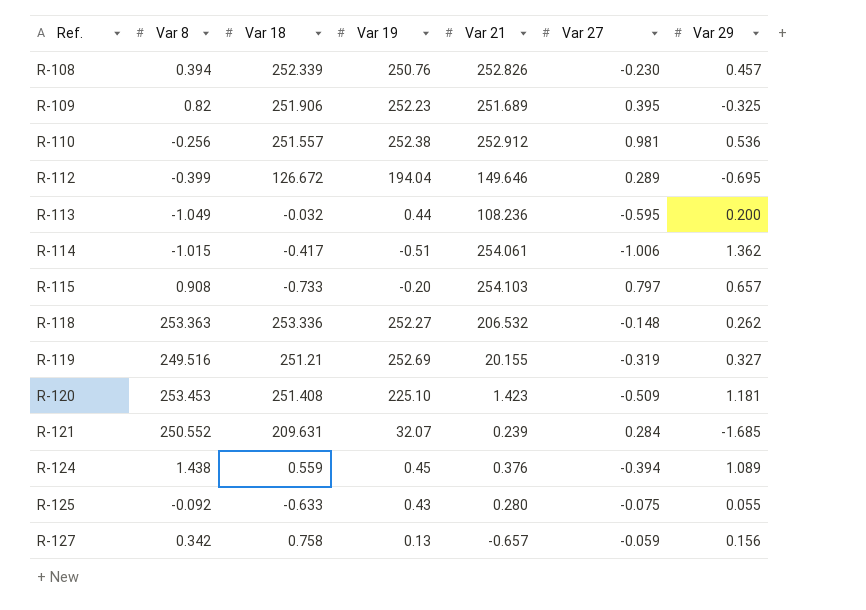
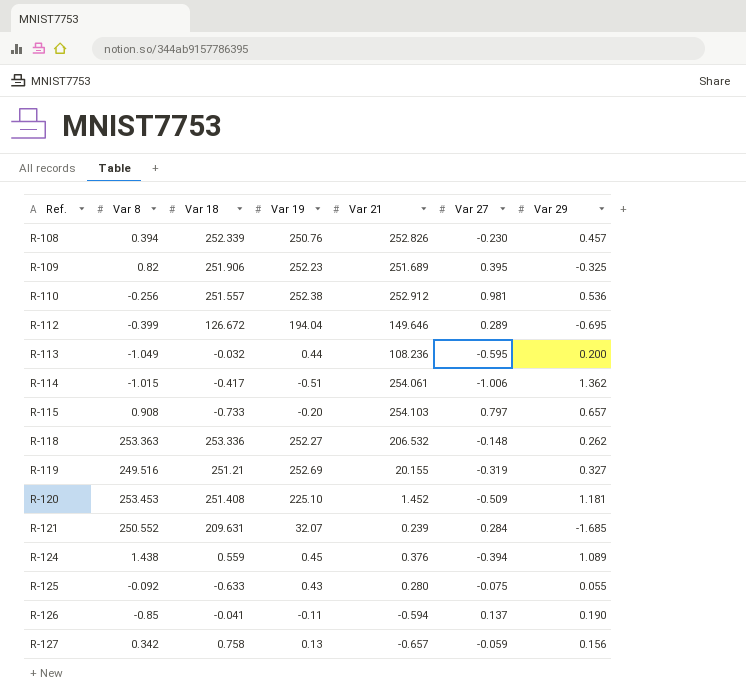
R-120 | Var 21: 1.423 -> 1.452
row R-126: none -> -0.85 | -0.041 | -0.11 | -0.594 | 0.137 | 0.190

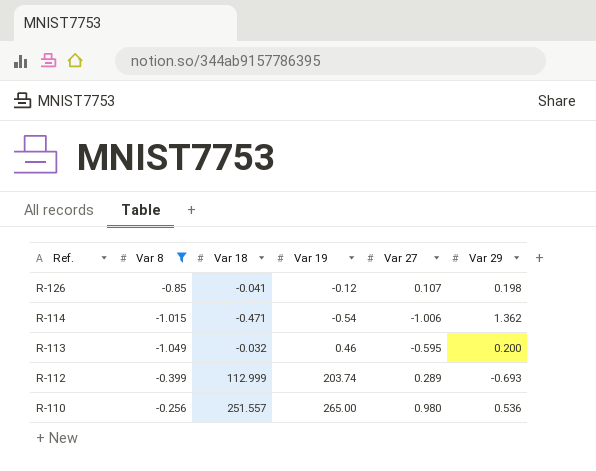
filter: none -> Var 8 <= -0.256
row order: Ref. ascending -> Ref. descending
column Var 21 | position: 5 -> none
R-126 | Var 19: -0.11 -> -0.12
R-126 | Var 27: 0.137 -> 0.107
R-126 | Var 29: 0.190 -> 0.198
R-114 | Var 18: -0.417 -> -0.471
R-114 | Var 19: -0.51 -> -0.54
R-113 | Var 19: 0.44 -> 0.46
R-112 | Var 18: 126.672 -> 112.999
R-112 | Var 19: 194.04 -> 203.74
R-112 | Var 29: -0.695 -> -0.693
R-110 | Var 19: 252.38 -> 265.00
R-110 | Var 27: 0.981 -> 0.980

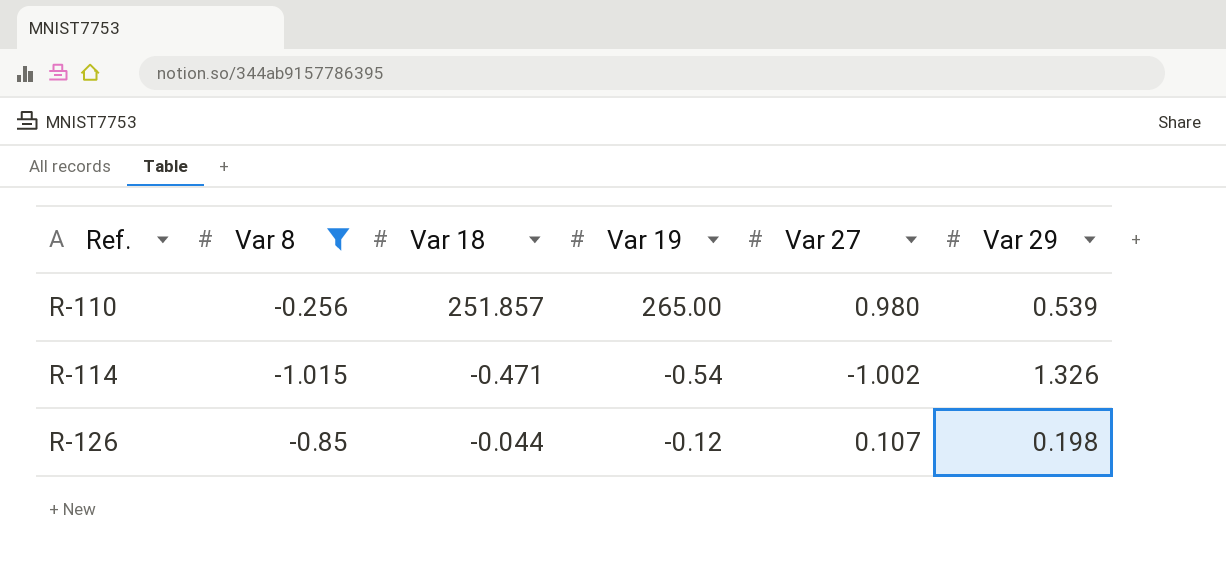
row order: Ref. descending -> Ref. ascending
row R-113: -1.049 | -0.032 | 0.46 | -0.595 | 0.200 -> none
row R-112: -0.399 | 112.999 | 203.74 | 0.289 | -0.693 -> none
R-110 | Var 18: 251.557 -> 251.857
R-110 | Var 29: 0.536 -> 0.539
R-114 | Var 27: -1.006 -> -1.002
R-114 | Var 29: 1.362 -> 1.326
R-126 | Var 18: -0.041 -> -0.044

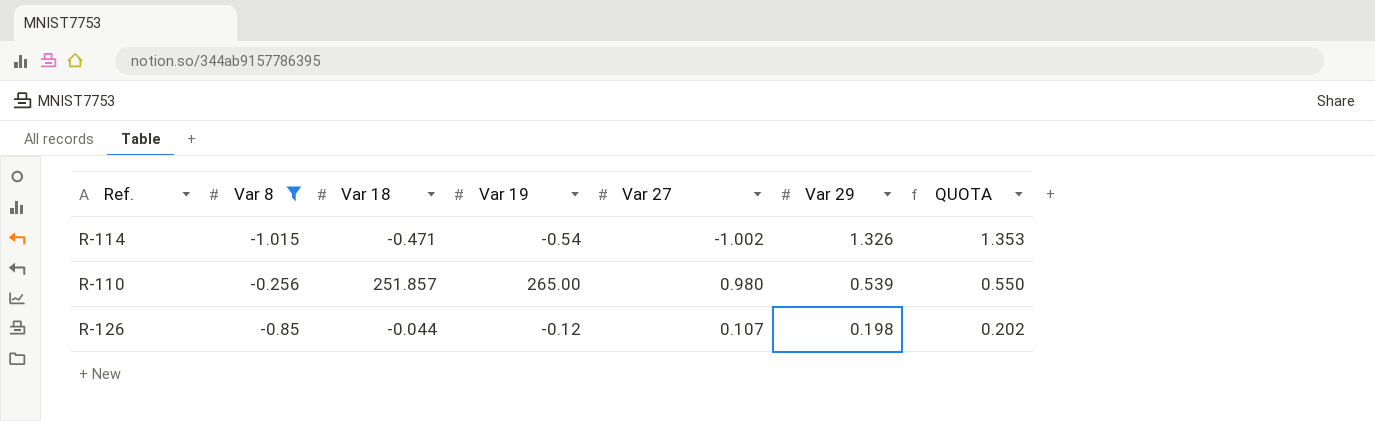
row order: Ref. ascending -> Var 29 descending
column QUOTA | formula: none -> [Var 29] * 1.02

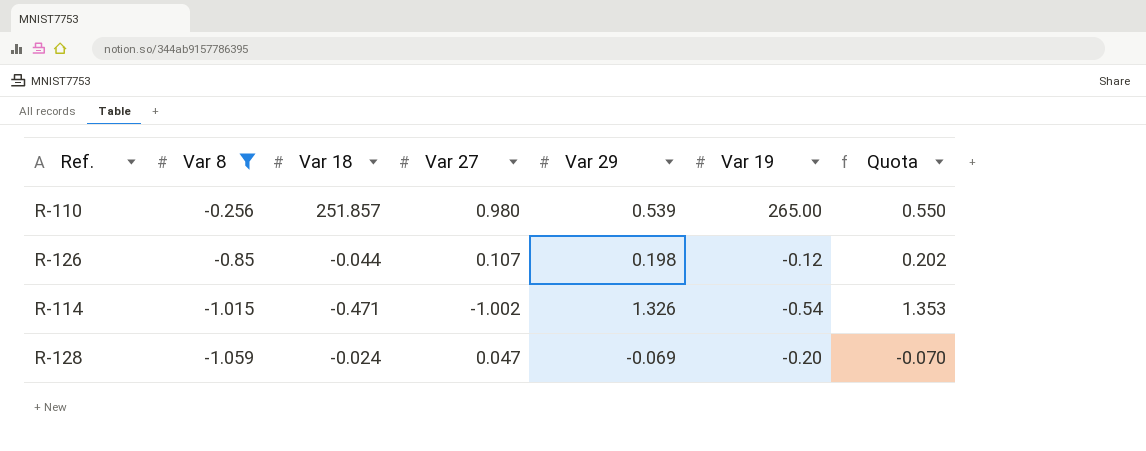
row order: Var 29 descending -> Var 8 descending
column Var 19 | position: 4 -> 6
column name: QUOTA -> Quota
row R-128: none -> -1.059 | -0.024 | 0.047 | -0.069 | -0.20 | -0.070

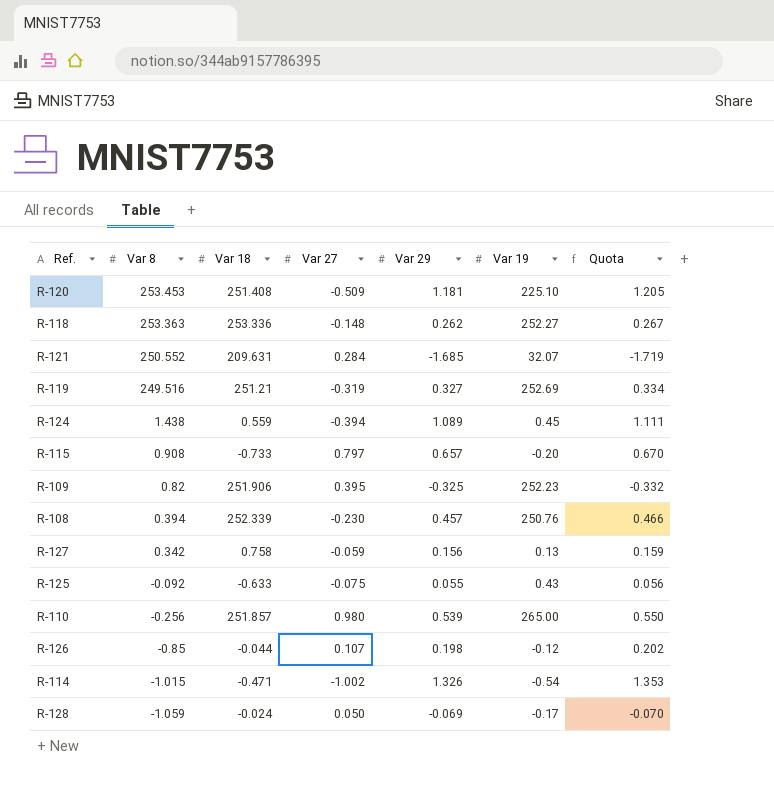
filter: Var 8 <= -0.256 -> none
R-128 | Var 27: 0.047 -> 0.050
R-128 | Var 19: -0.20 -> -0.17

